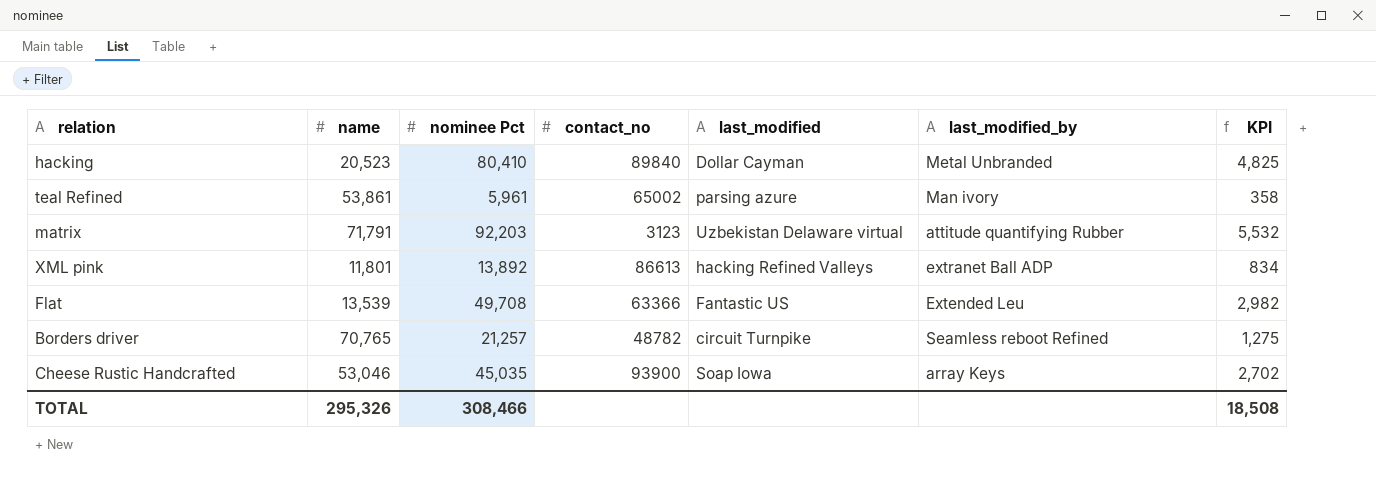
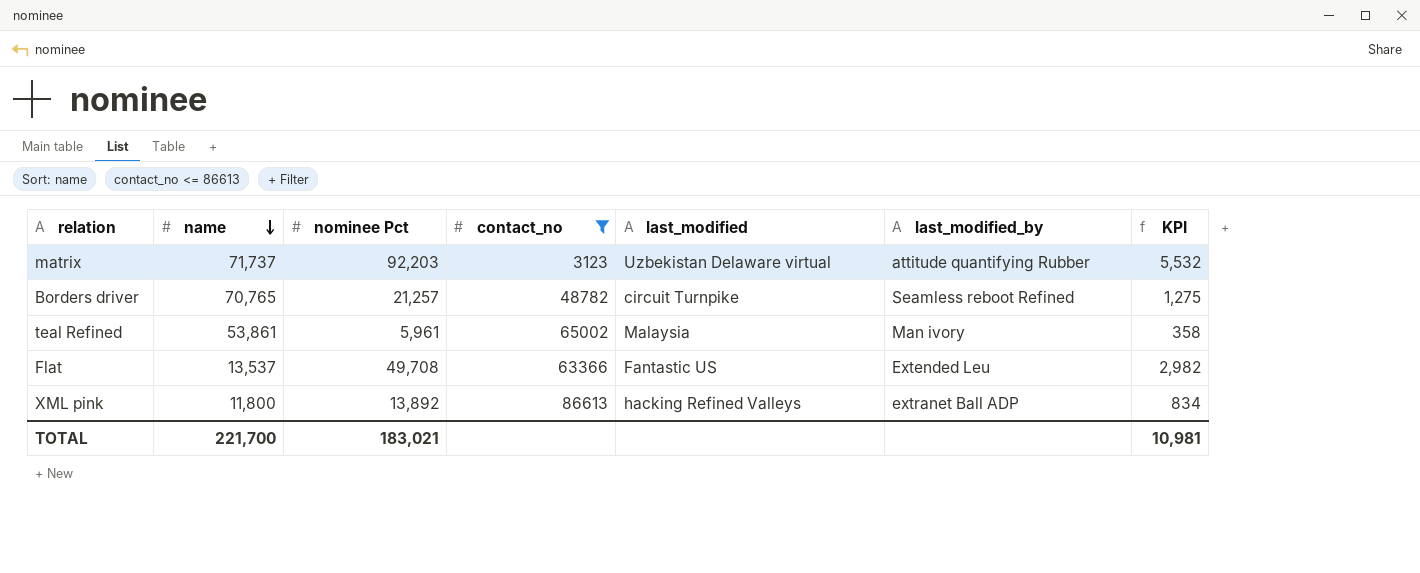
filter: none -> contact_no <= 86613
row order: none -> name descending
matrix | name: 71,791 -> 71,737
teal Refined | last_modified: parsing azure -> Malaysia
Flat | name: 13,539 -> 13,537
XML pink | name: 11,801 -> 11,800
TOTAL | name: 295,326 -> 221,700
TOTAL | nominee Pct: 308,466 -> 183,021
TOTAL | KPI: 18,508 -> 10,981

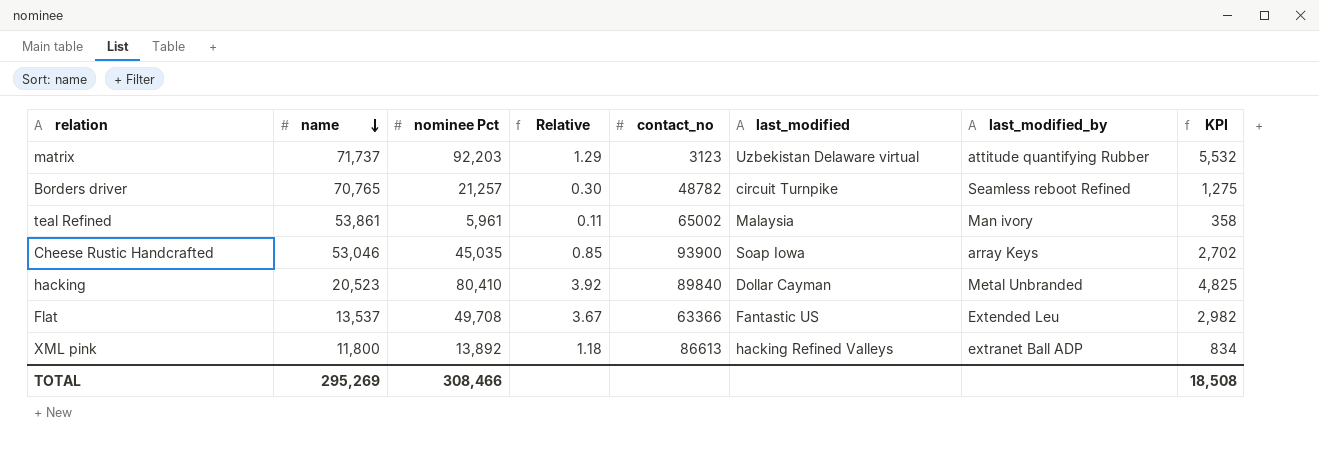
filter: contact_no <= 86613 -> none
column Relative | formula: none -> [nominee Pct] / [name]
TOTAL | name: 221,700 -> 295,269
TOTAL | nominee Pct: 183,021 -> 308,466
TOTAL | KPI: 10,981 -> 18,508

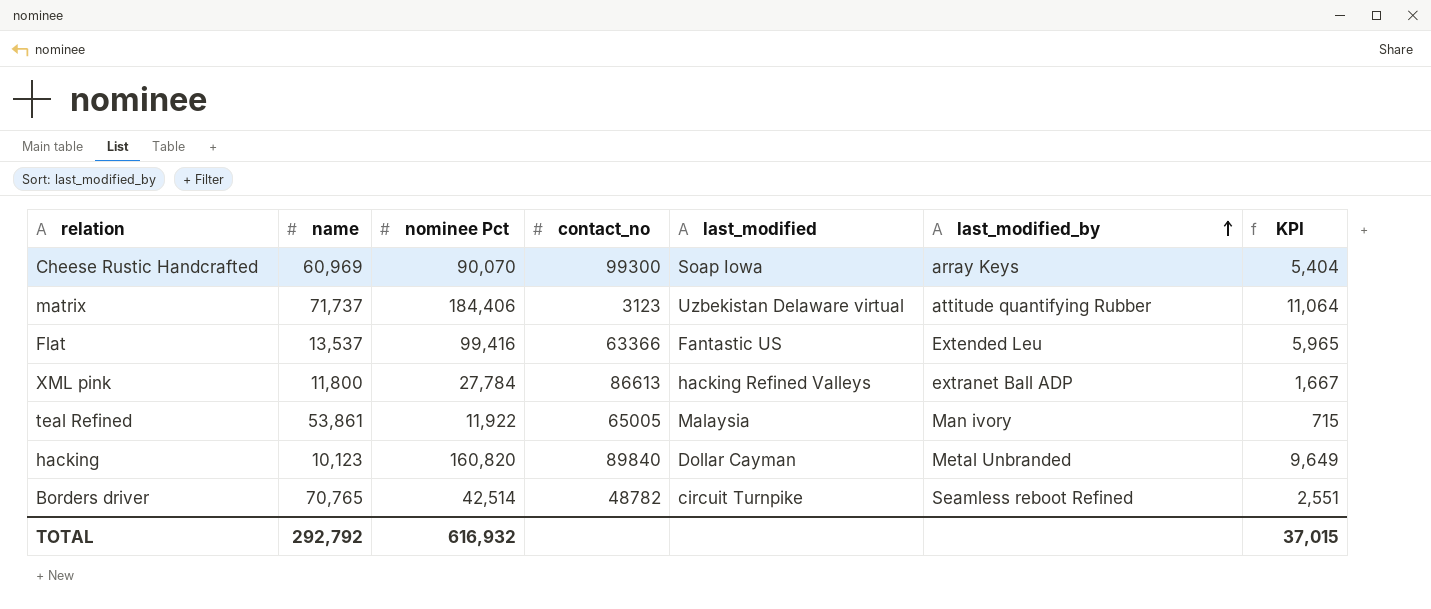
row order: name descending -> last_modified_by ascending
column Relative | formula: [nominee Pct] / [name] -> none
Cheese Rustic Handcrafted | name: 53,046 -> 60,969
Cheese Rustic Handcrafted | nominee Pct: 45,035 -> 90,070
Cheese Rustic Handcrafted | contact_no: 93900 -> 99300
Cheese Rustic Handcrafted | KPI: 2,702 -> 5,404
matrix | nominee Pct: 92,203 -> 184,406
matrix | KPI: 5,532 -> 11,064
Flat | nominee Pct: 49,708 -> 99,416
Flat | KPI: 2,982 -> 5,965
XML pink | nominee Pct: 13,892 -> 27,784
XML pink | KPI: 834 -> 1,667
teal Refined | nominee Pct: 5,961 -> 11,922
teal Refined | contact_no: 65002 -> 65005
teal Refined | KPI: 358 -> 715
hacking | name: 20,523 -> 10,123
hacking | nominee Pct: 80,410 -> 160,820
hacking | KPI: 4,825 -> 9,649
Borders driver | nominee Pct: 21,257 -> 42,514
Borders driver | KPI: 1,275 -> 2,551
TOTAL | name: 295,269 -> 292,792
TOTAL | nominee Pct: 308,466 -> 616,932
TOTAL | KPI: 18,508 -> 37,015

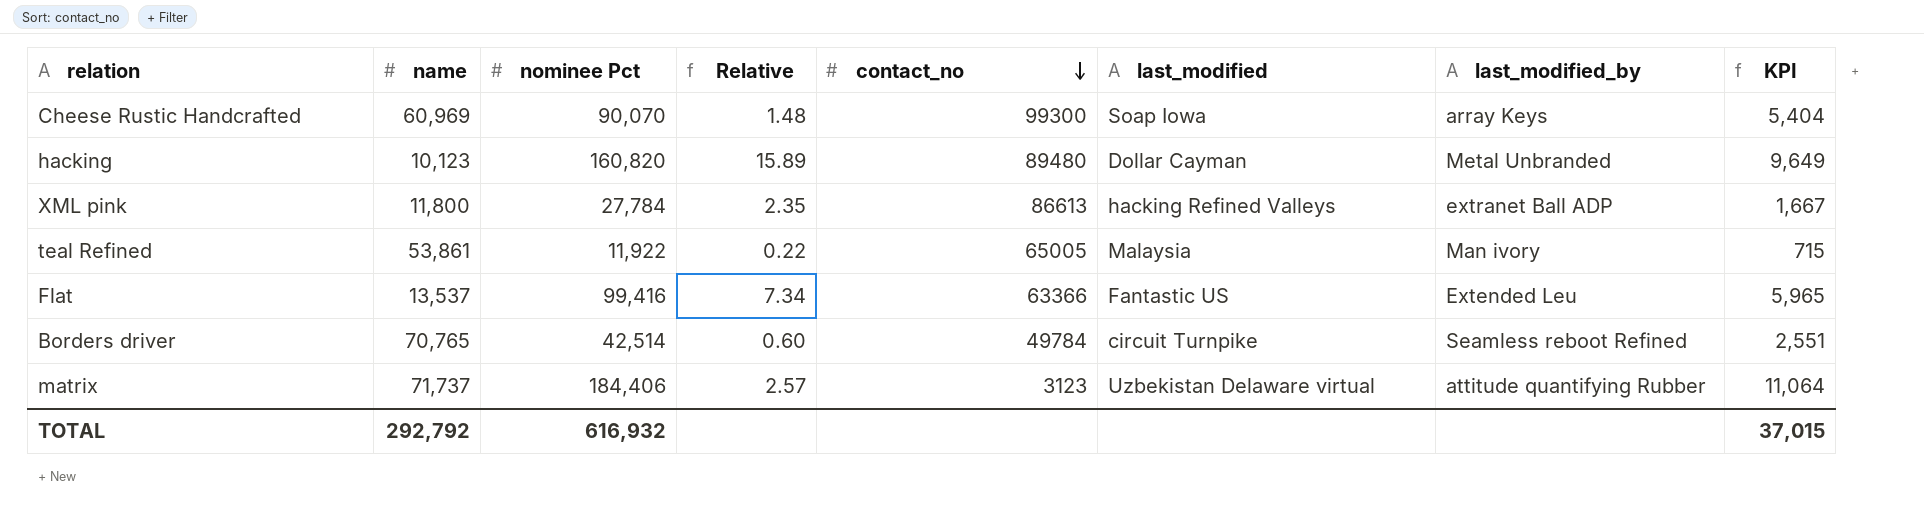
row order: last_modified_by ascending -> contact_no descending
column Relative | formula: none -> [nominee Pct] / [name]
hacking | contact_no: 89840 -> 89480
Borders driver | contact_no: 48782 -> 49784

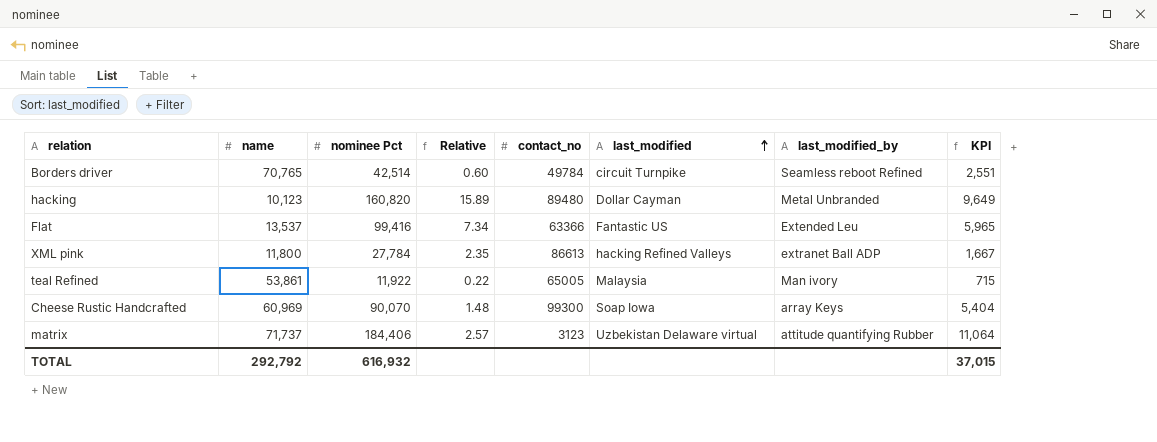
row order: contact_no descending -> last_modified ascending

